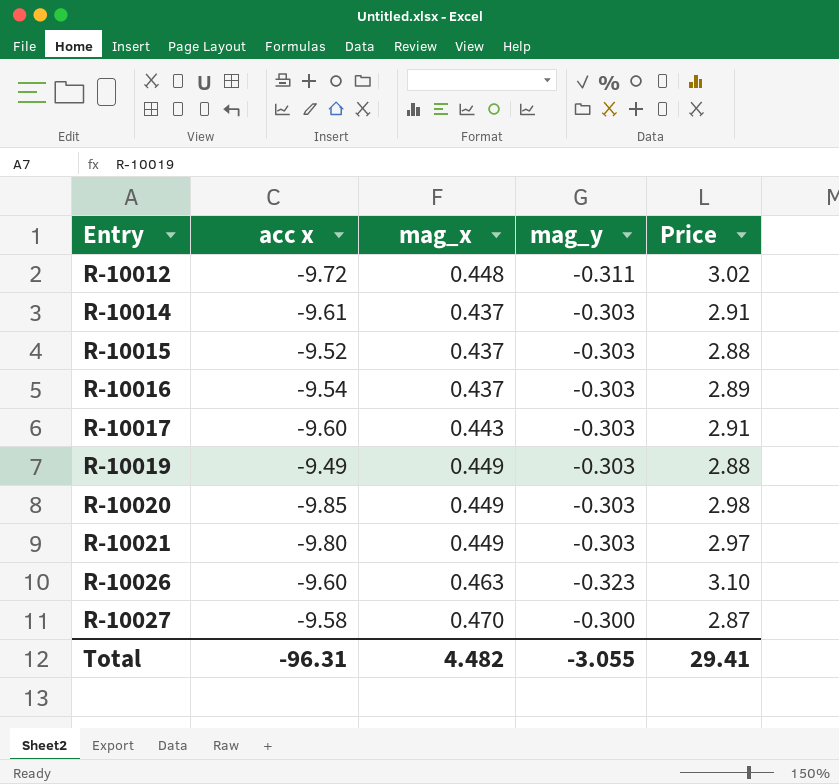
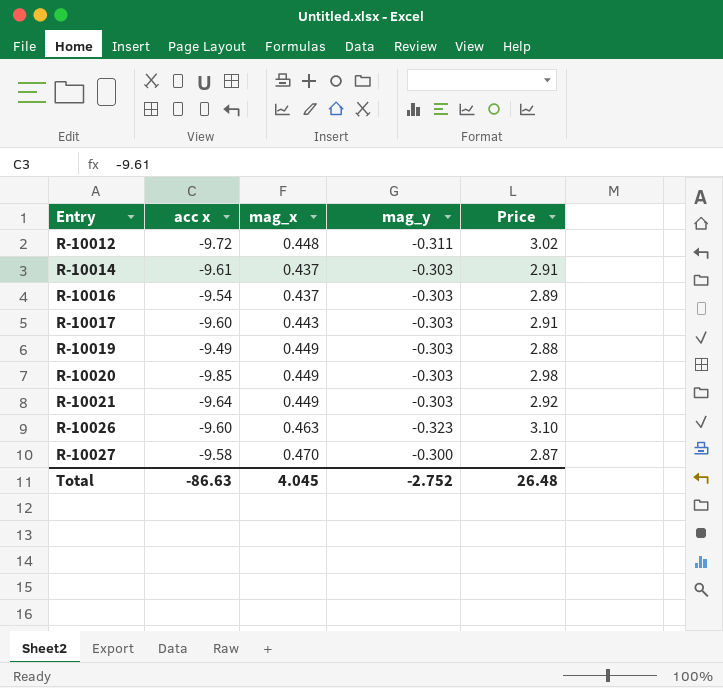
row R-10015: -9.52 | 0.437 | -0.303 | 2.88 -> none
R-10021 | acc x: -9.80 -> -9.64
R-10021 | Price: 2.97 -> 2.92
Total | acc x: -96.31 -> -86.63
Total | mag_x: 4.482 -> 4.045
Total | mag_y: -3.055 -> -2.752
Total | Price: 29.41 -> 26.48

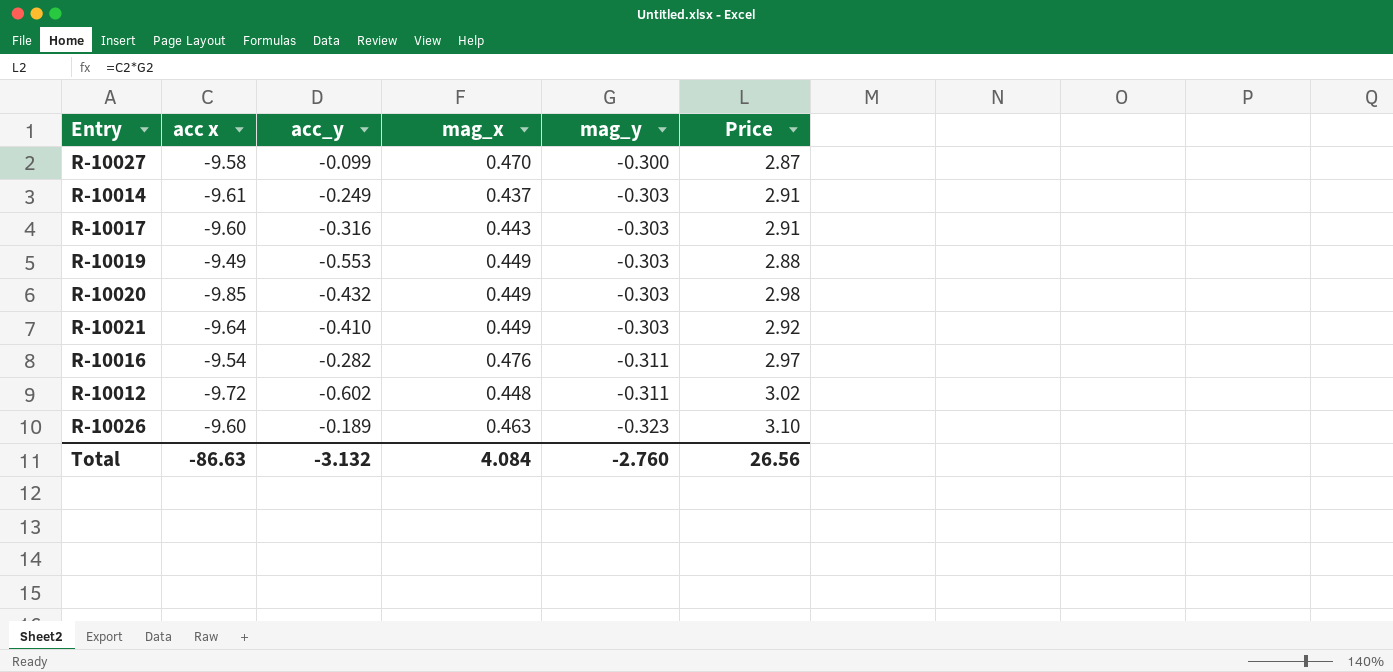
row order: Entry ascending -> mag_y descending
column acc_y | position: none -> 3
R-10016 | mag_x: 0.437 -> 0.476
R-10016 | mag_y: -0.303 -> -0.311
R-10016 | Price: 2.89 -> 2.97
Total | mag_x: 4.045 -> 4.084
Total | mag_y: -2.752 -> -2.760
Total | Price: 26.48 -> 26.56

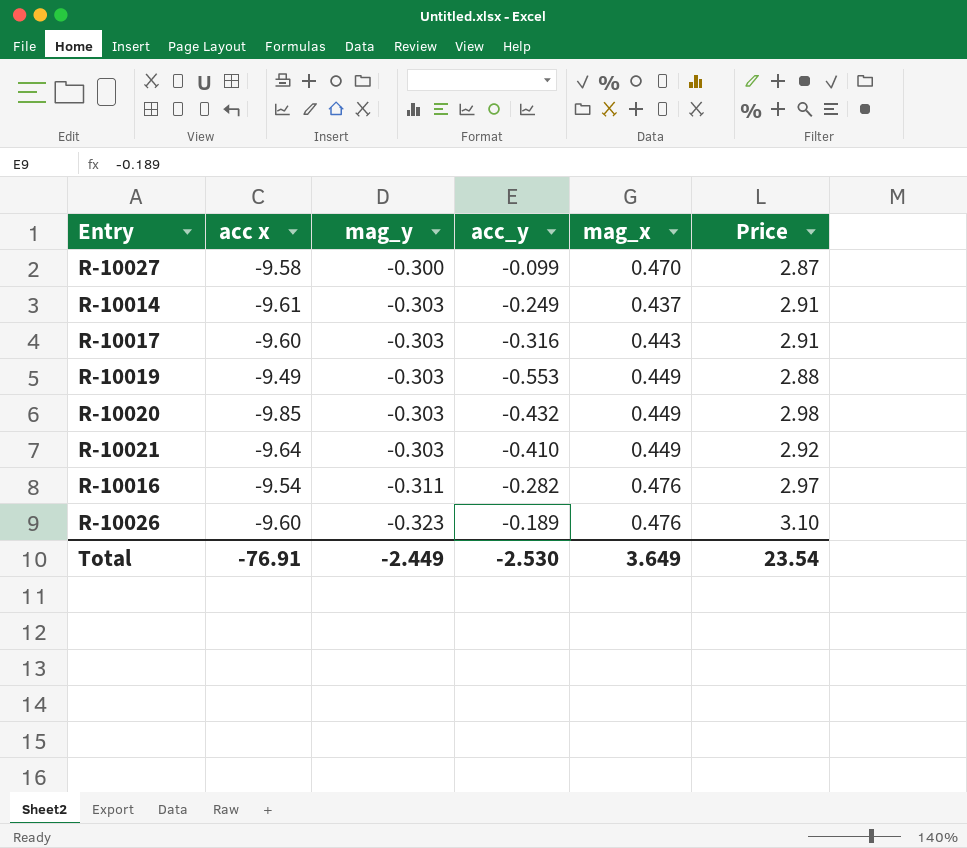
column mag_y | position: 5 -> 3
row R-10012: -9.72 | -0.602 | 0.448 | -0.311 | 3.02 -> none
R-10026 | mag_x: 0.463 -> 0.476
Total | acc x: -86.63 -> -76.91
Total | mag_y: -2.760 -> -2.449
Total | acc_y: -3.132 -> -2.530
Total | mag_x: 4.084 -> 3.649
Total | Price: 26.56 -> 23.54

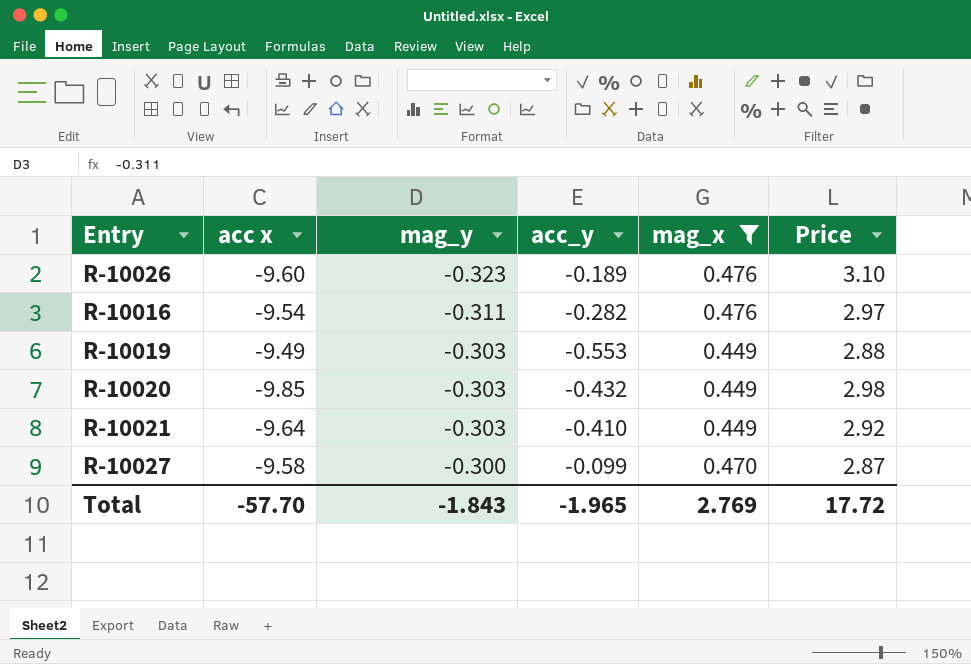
filter: none -> mag_x >= 0.449
row order: mag_y descending -> mag_y ascending
Total | acc x: -76.91 -> -57.70
Total | mag_y: -2.449 -> -1.843
Total | acc_y: -2.530 -> -1.965
Total | mag_x: 3.649 -> 2.769
Total | Price: 23.54 -> 17.72

